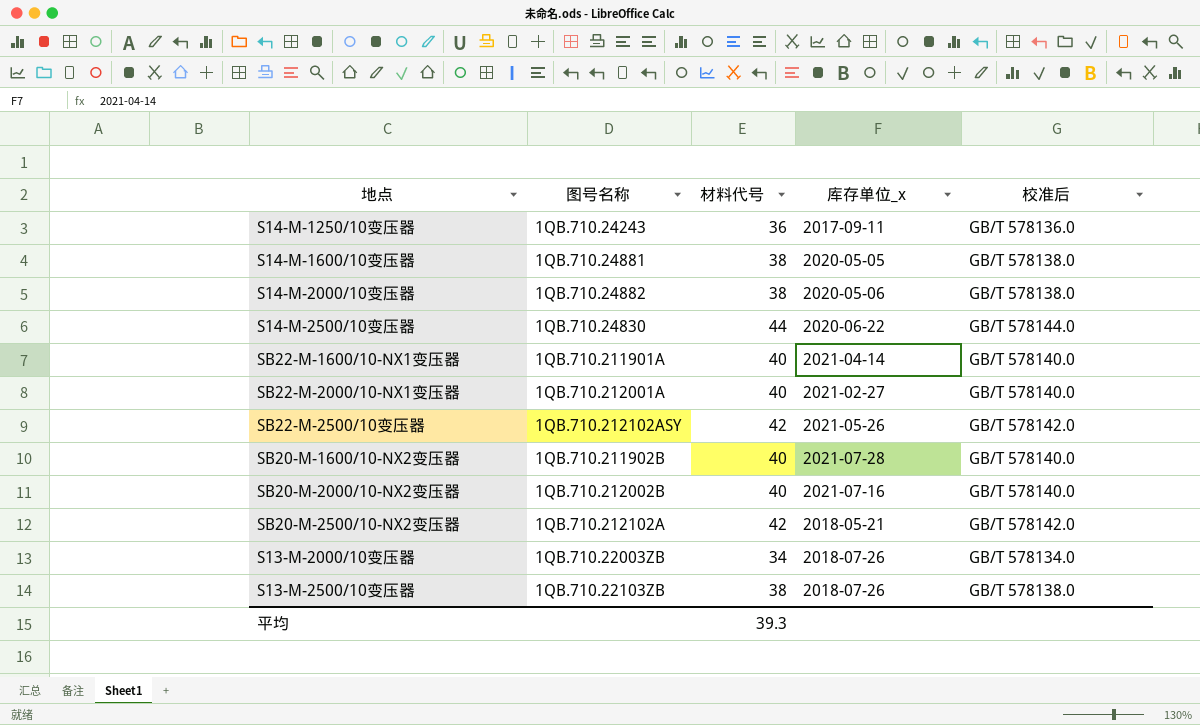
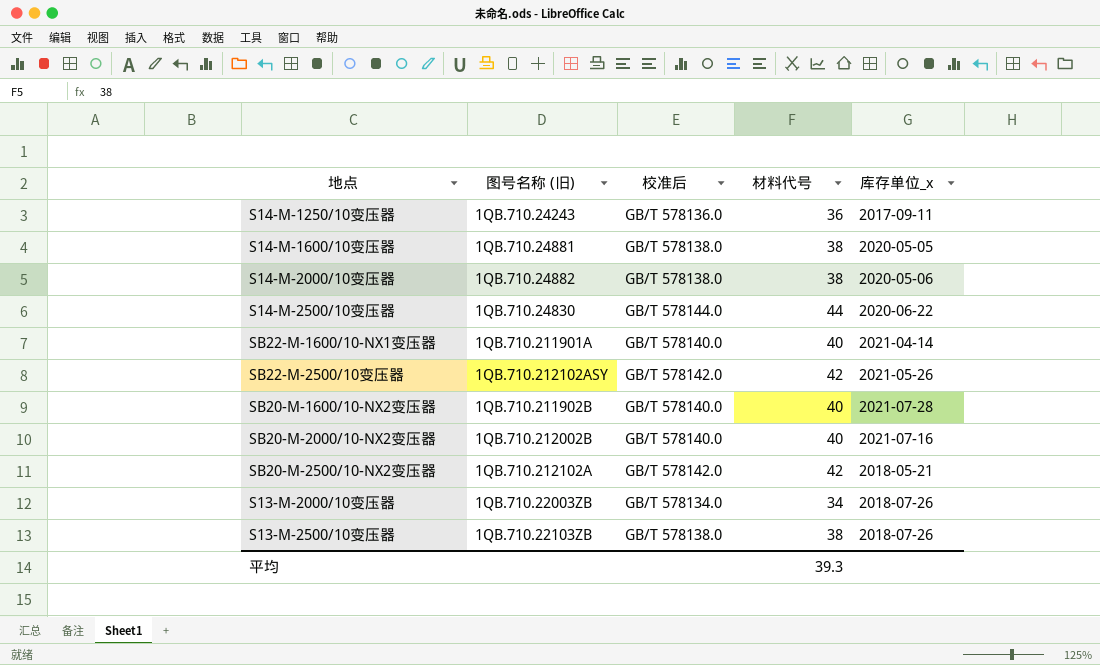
column name: 图号名称 -> 图号名称 (旧)
column 校准后 | position: 5 -> 3
row SB22-M-2000/10-NX1变压器: 1QB.710.212001A | 40 | 2021-02-27 | GB/T 578140.0 -> none

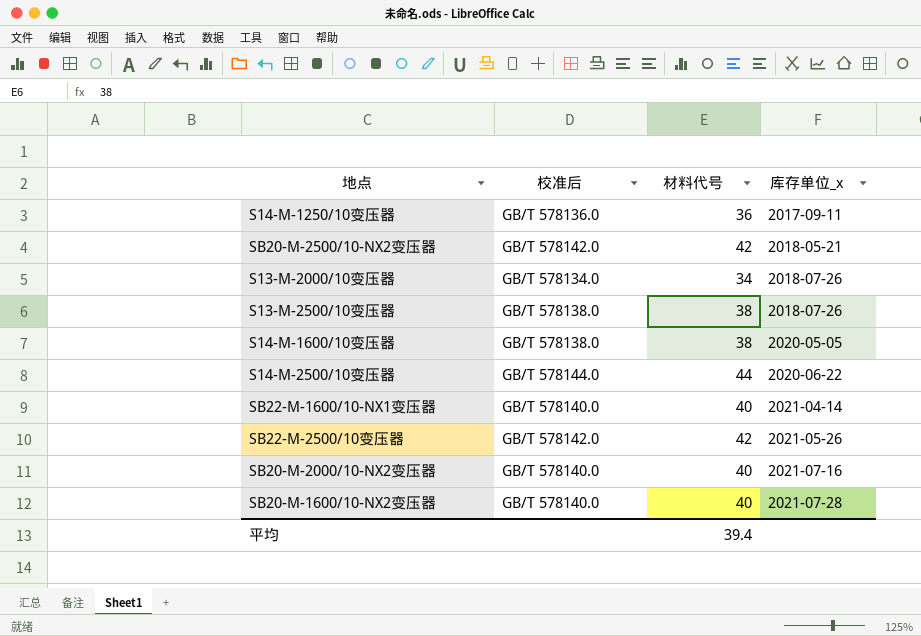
row order: none -> 库存单位_x ascending
column 图号名称 (旧) | position: 2 -> none
row S14-M-2000/10变压器: 1QB.710.24882 | GB/T 578138.0 | 38 | 2020-05-06 -> none
平均 | 材料代号: 39.3 -> 39.4

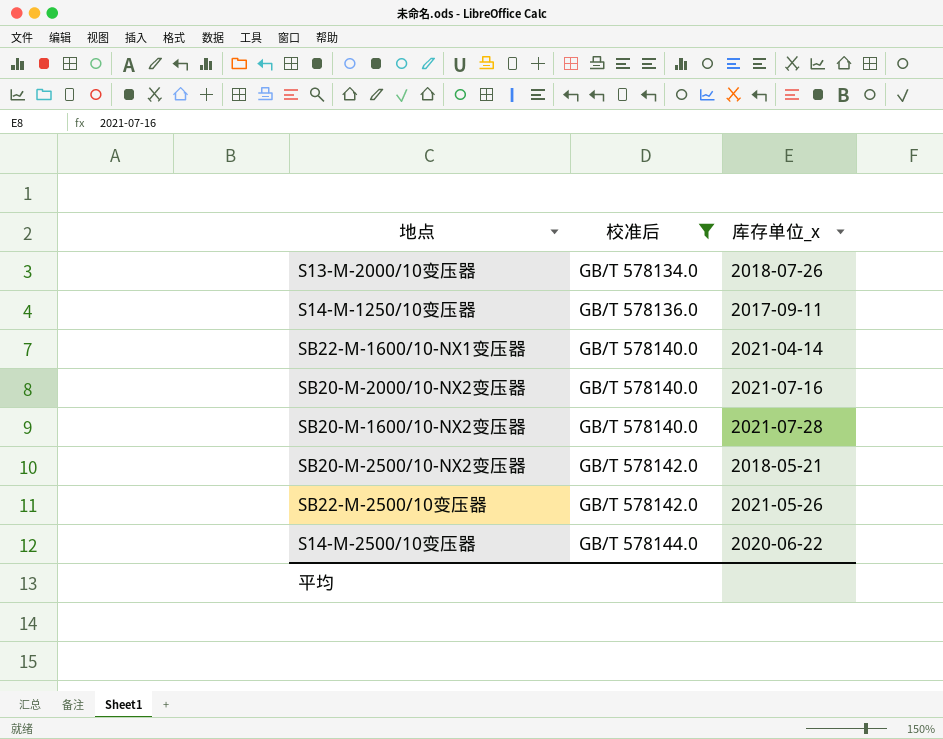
filter: none -> 校准后 != GB/T 578138.0
row order: 库存单位_x ascending -> 校准后 ascending
column 材料代号 | position: 3 -> none

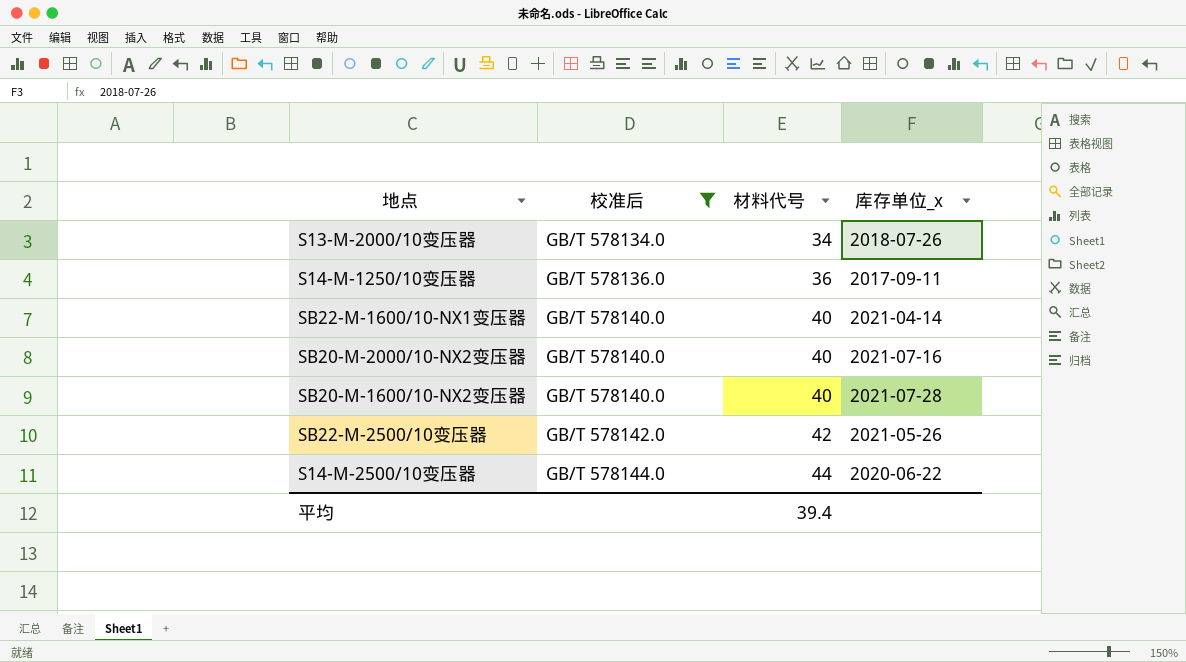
column 材料代号 | position: none -> 3
row SB20-M-2500/10-NX2变压器: GB/T 578142.0 | 2018-05-21 -> none

